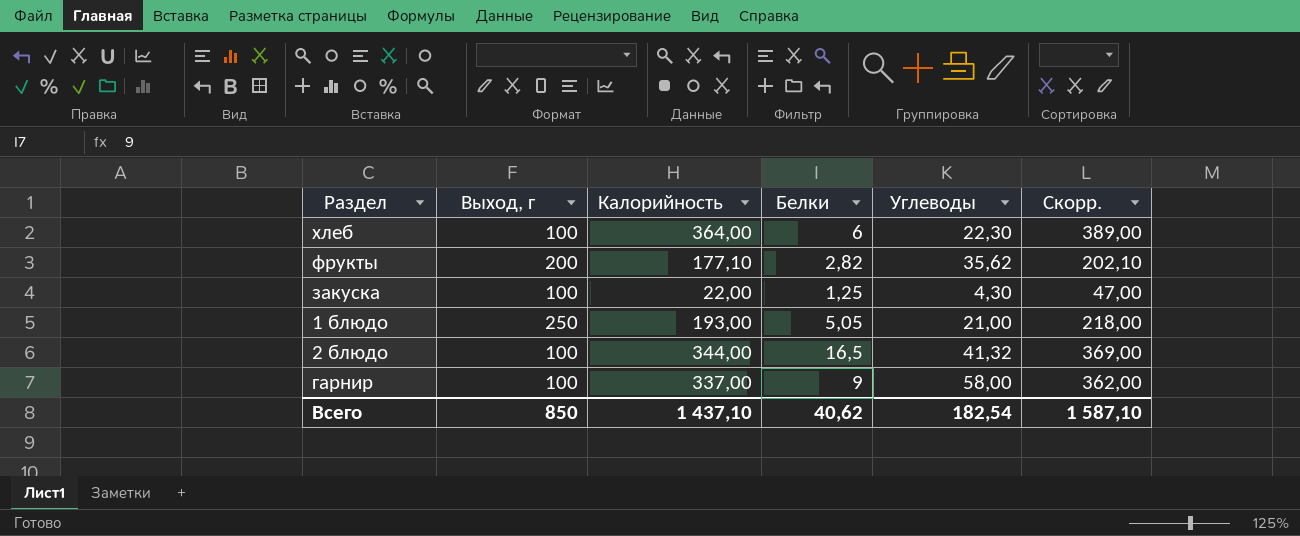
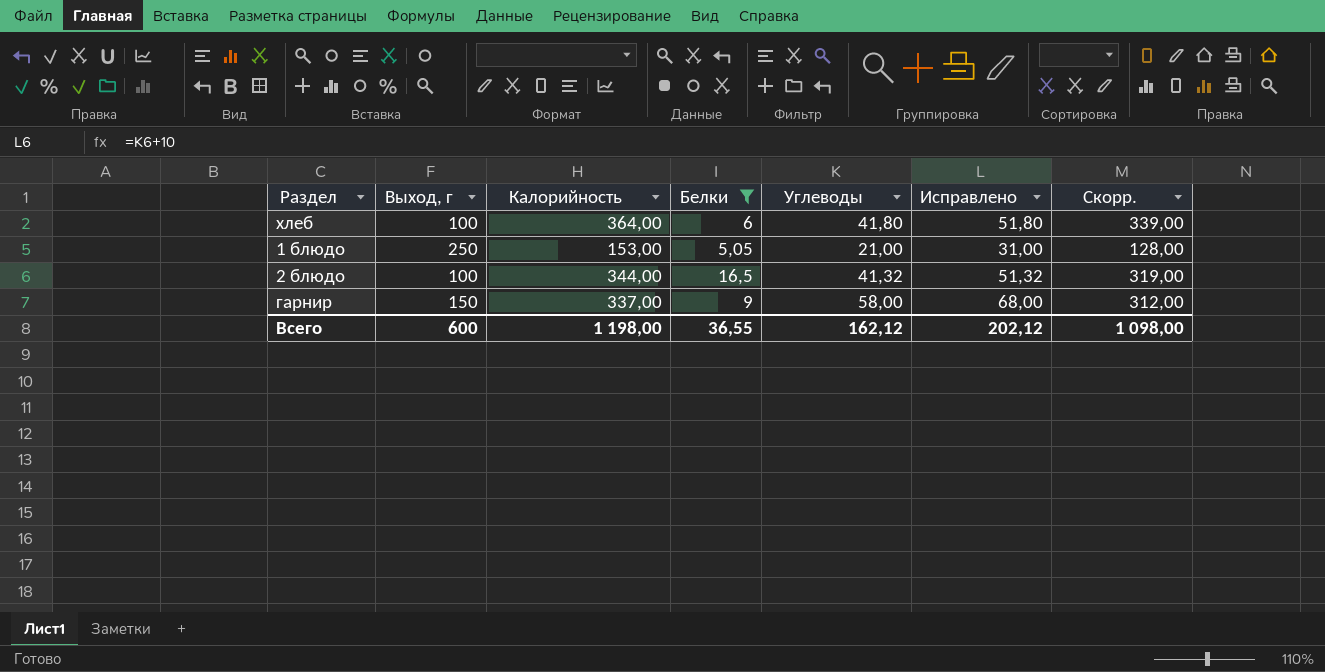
filter: none -> Белки >= 5,05
column Исправлено | formula: none -> [Углеводы] + 10
column Скорр. | formula: [Калорийность] + 25 -> [Калорийность] - 25
хлеб | Углеводы: 22,30 -> 41,80
1 блюдо | Калорийность: 193,00 -> 153,00
гарнир | Выход, г: 100 -> 150
Всего | Выход, г: 850 -> 600
Всего | Калорийность: 1 437,10 -> 1 198,00
Всего | Белки: 40,62 -> 36,55
Всего | Углеводы: 182,54 -> 162,12
Всего | Скорр.: 1 587,10 -> 1 098,00

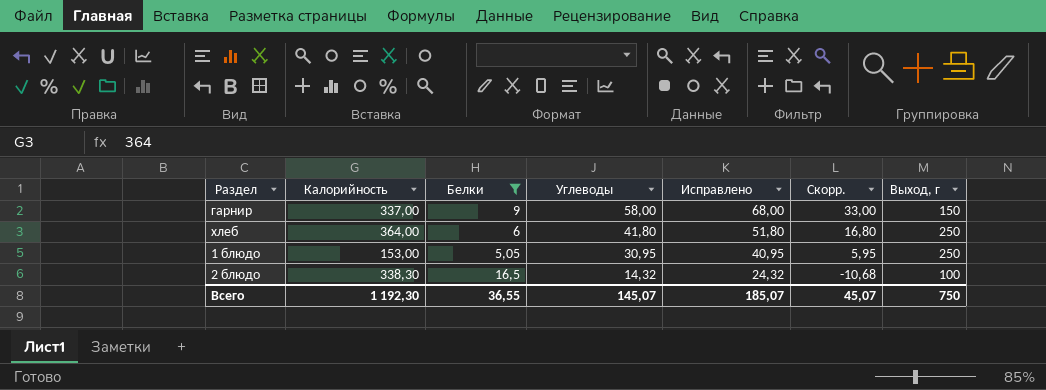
row order: none -> Углеводы descending
column Скорр. | formula: [Калорийность] - 25 -> [Углеводы] - 25
column Выход, г | position: 2 -> 7
хлеб | Выход, г: 100 -> 250
1 блюдо | Углеводы: 21,00 -> 30,95
1 блюдо | Исправлено: 31,00 -> 40,95
2 блюдо | Калорийность: 344,00 -> 338,30
2 блюдо | Углеводы: 41,32 -> 14,32
2 блюдо | Исправлено: 51,32 -> 24,32
Всего | Калорийность: 1 198,00 -> 1 192,30
Всего | Углеводы: 162,12 -> 145,07
Всего | Исправлено: 202,12 -> 185,07
Всего | Скорр.: 1 098,00 -> 45,07
Всего | Выход, г: 600 -> 750

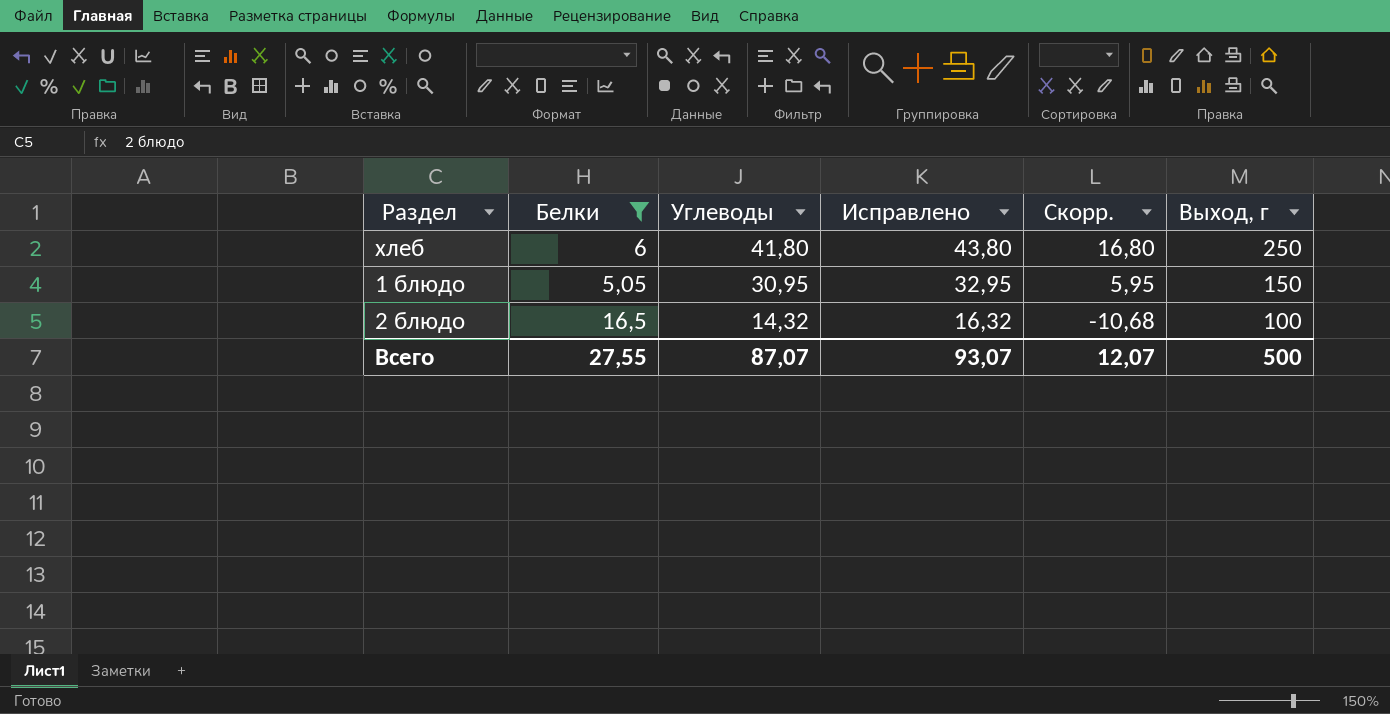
column Калорийность | position: 2 -> none
column Исправлено | formula: [Углеводы] + 10 -> [Углеводы] + 2
row гарнир: 337,00 | 9 | 58,00 | 68,00 | 33,00 | 150 -> none
1 блюдо | Выход, г: 250 -> 150
Всего | Белки: 36,55 -> 27,55
Всего | Углеводы: 145,07 -> 87,07
Всего | Исправлено: 185,07 -> 93,07
Всего | Скорр.: 45,07 -> 12,07
Всего | Выход, г: 750 -> 500

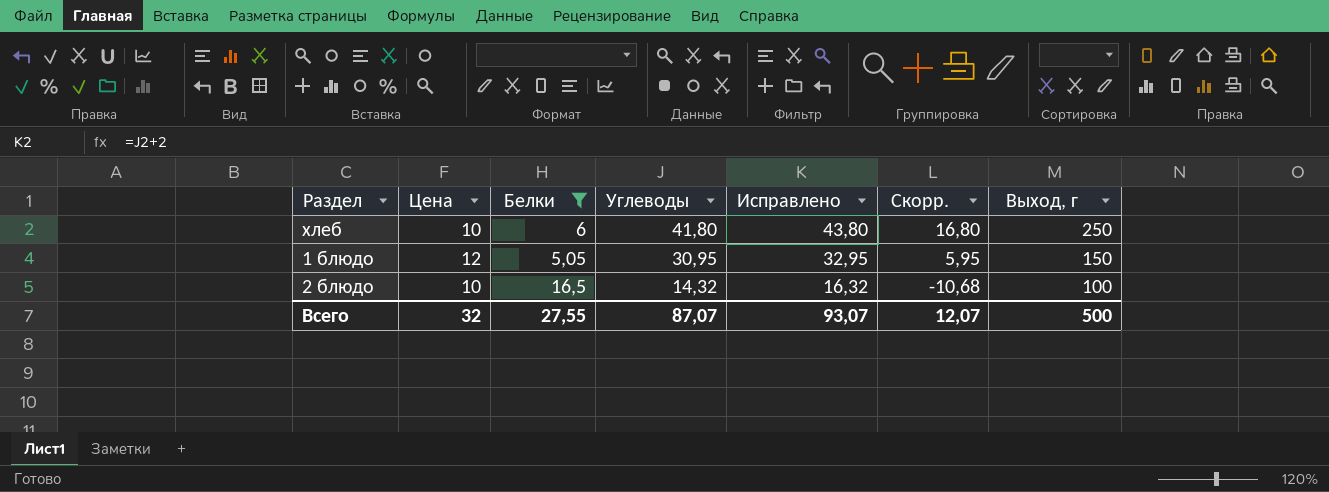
column Цена | position: none -> 2

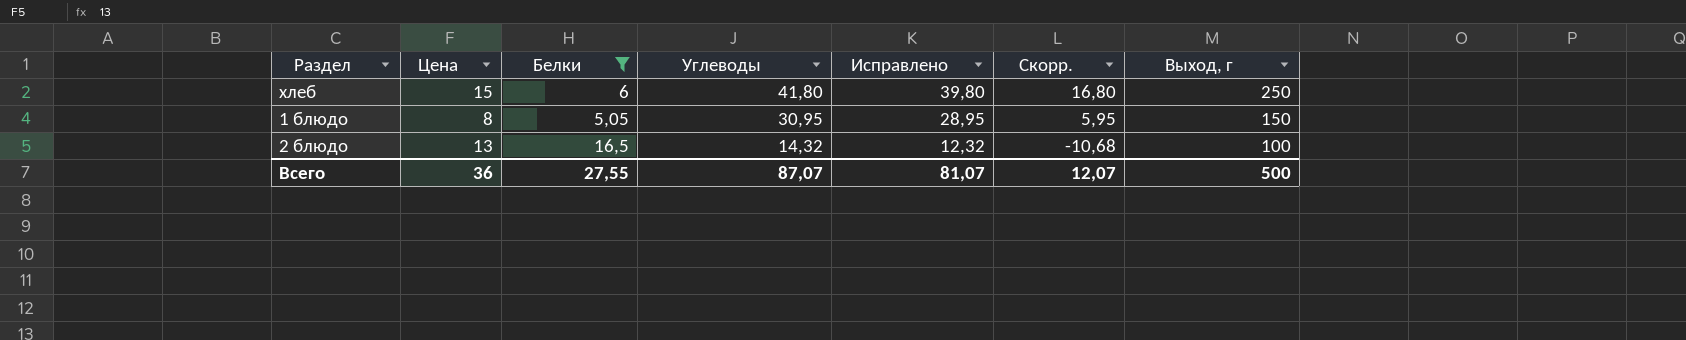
column Исправлено | formula: [Углеводы] + 2 -> [Углеводы] - 2
хлеб | Цена: 10 -> 15
1 блюдо | Цена: 12 -> 8
2 блюдо | Цена: 10 -> 13
Всего | Цена: 32 -> 36
Всего | Исправлено: 93,07 -> 81,07

